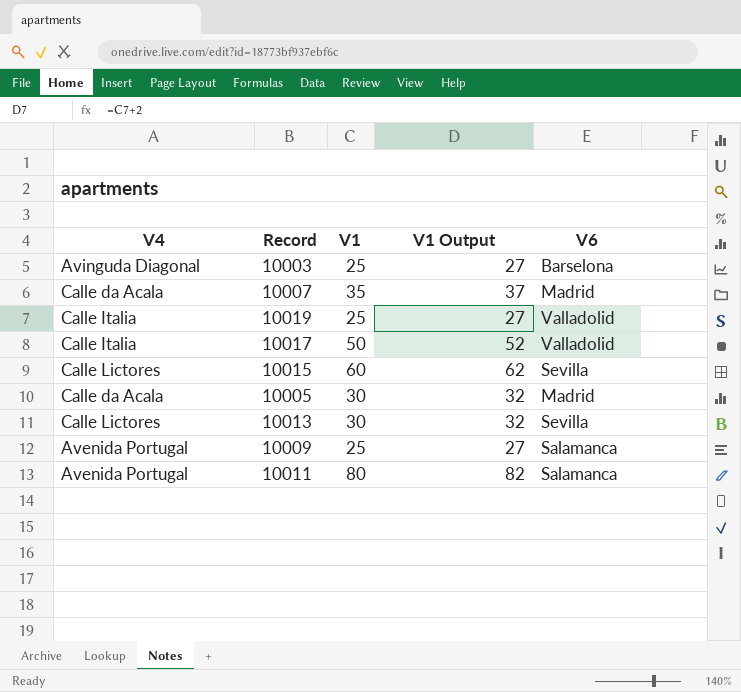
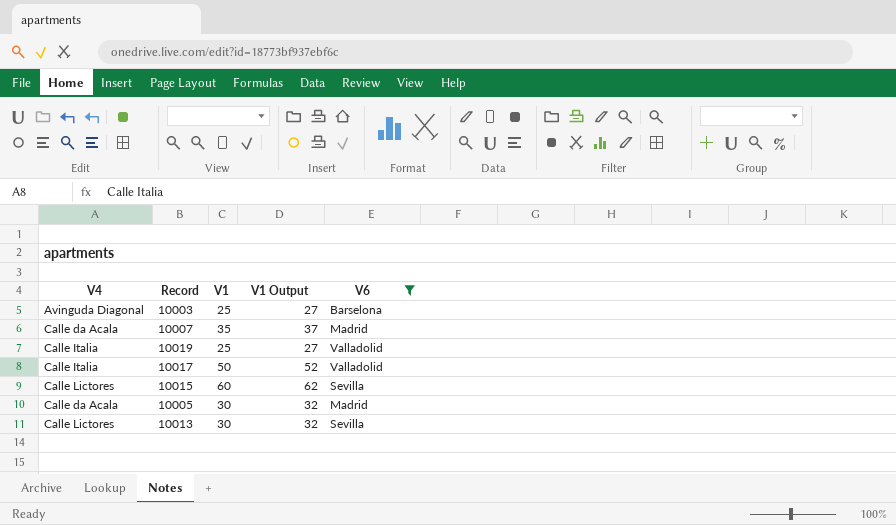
filter: none -> V6 != Salamanca

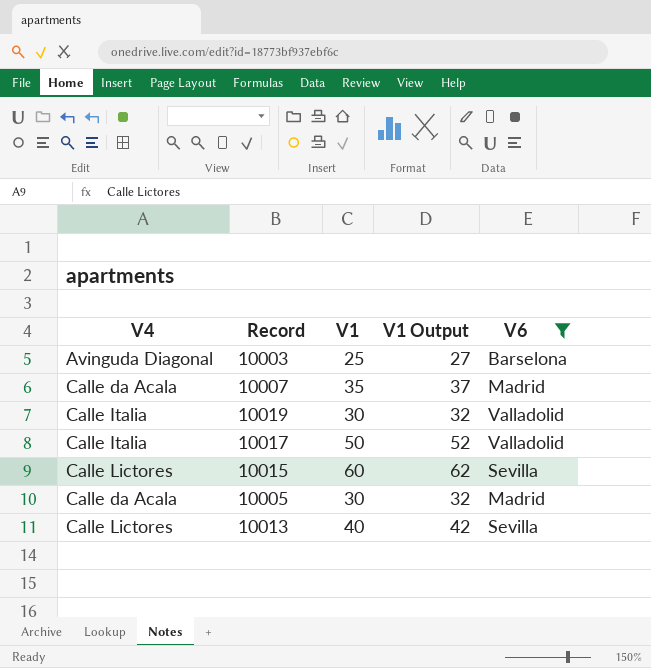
10019 | V1: 25 -> 30
10019 | V1 Output: 27 -> 32
10013 | V1: 30 -> 40
10013 | V1 Output: 32 -> 42

